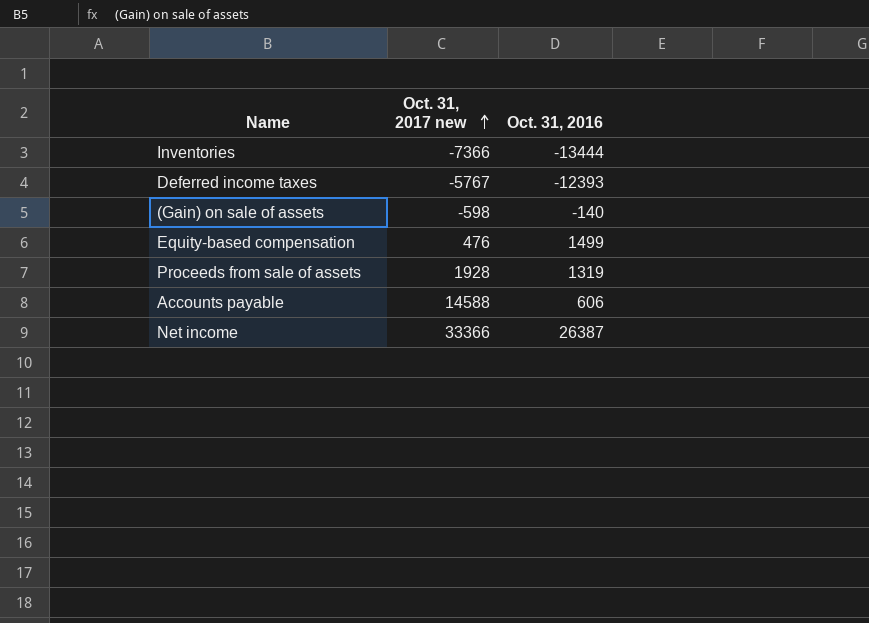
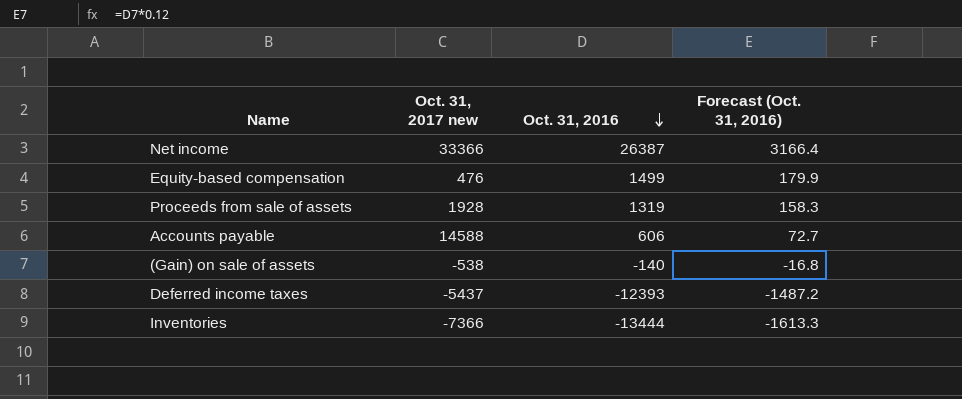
row order: Oct. 31, 2017 new ascending -> Oct. 31, 2016 descending
column Forecast (Oct. 31, 2016) | formula: none -> [Oct. 31, 2016] * 0.12
(Gain) on sale of assets | Oct. 31, 2017 new: -598 -> -538
Deferred income taxes | Oct. 31, 2017 new: -5767 -> -5437

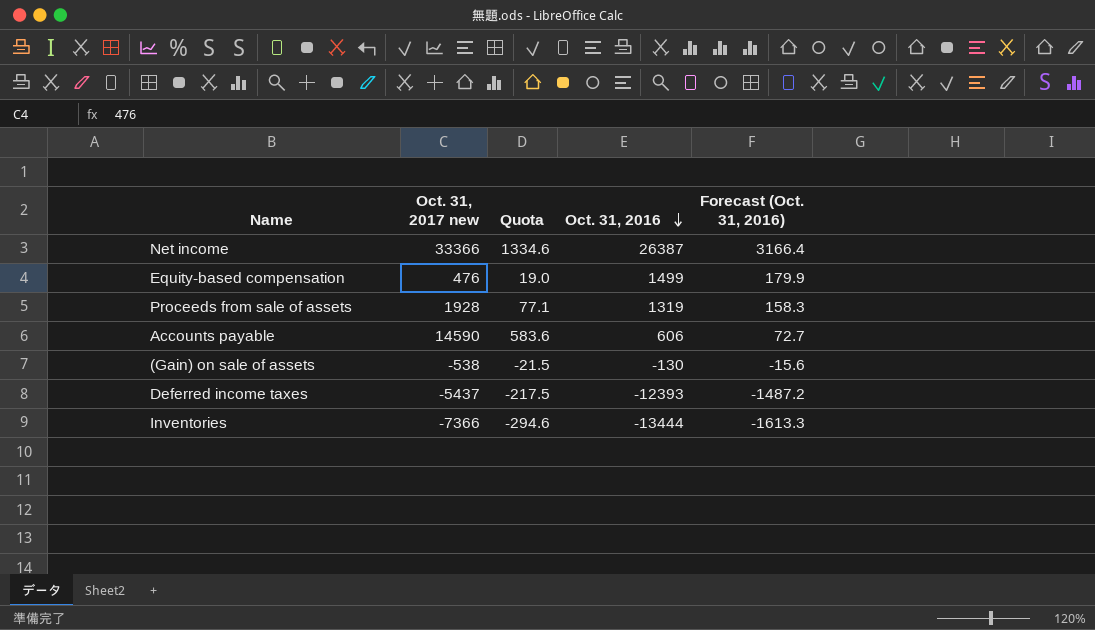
column Quota | formula: none -> [Oct. 31, 2017 new] * 0.04
Accounts payable | Oct. 31, 2017 new: 14588 -> 14590
(Gain) on sale of assets | Oct. 31, 2016: -140 -> -130
(Gain) on sale of assets | Forecast (Oct. 31, 2016): -16.8 -> -15.6

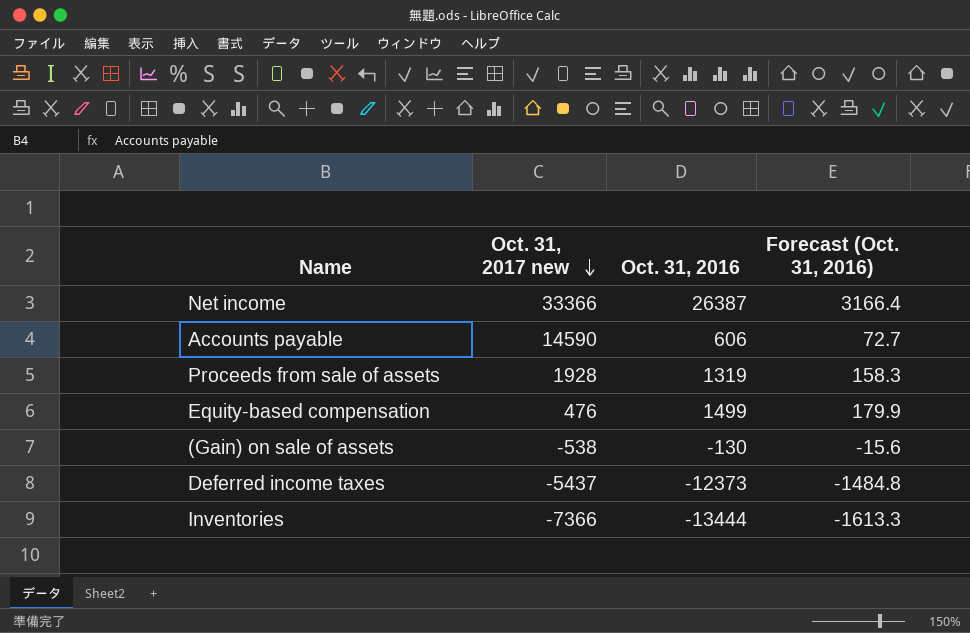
row order: Oct. 31, 2016 descending -> Oct. 31, 2017 new descending
column Quota | formula: [Oct. 31, 2017 new] * 0.04 -> none
Deferred income taxes | Oct. 31, 2016: -12393 -> -12373
Deferred income taxes | Forecast (Oct. 31, 2016): -1487.2 -> -1484.8

